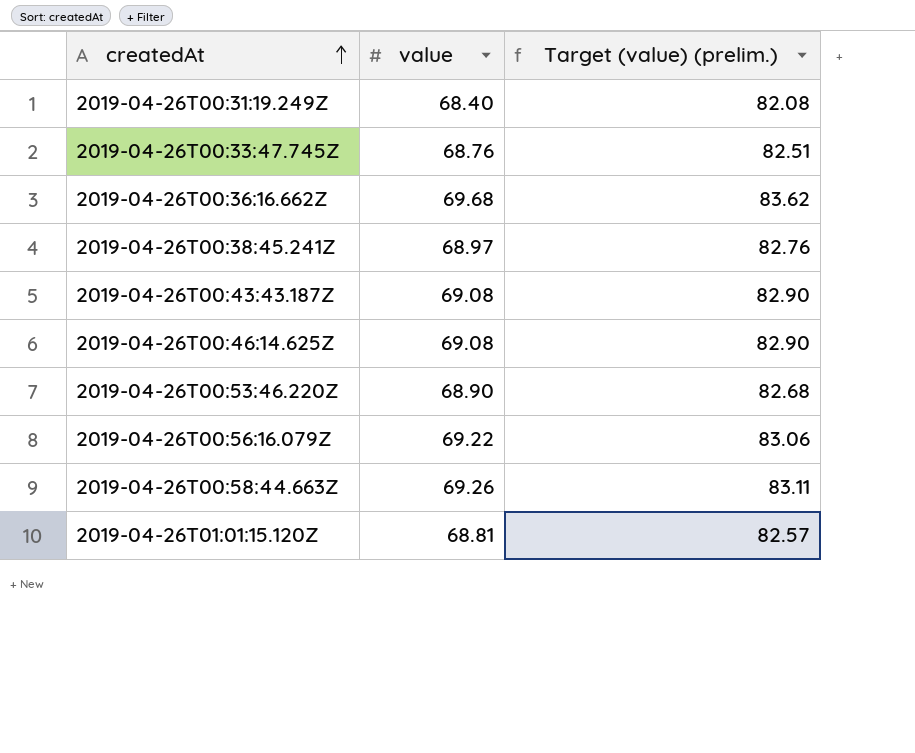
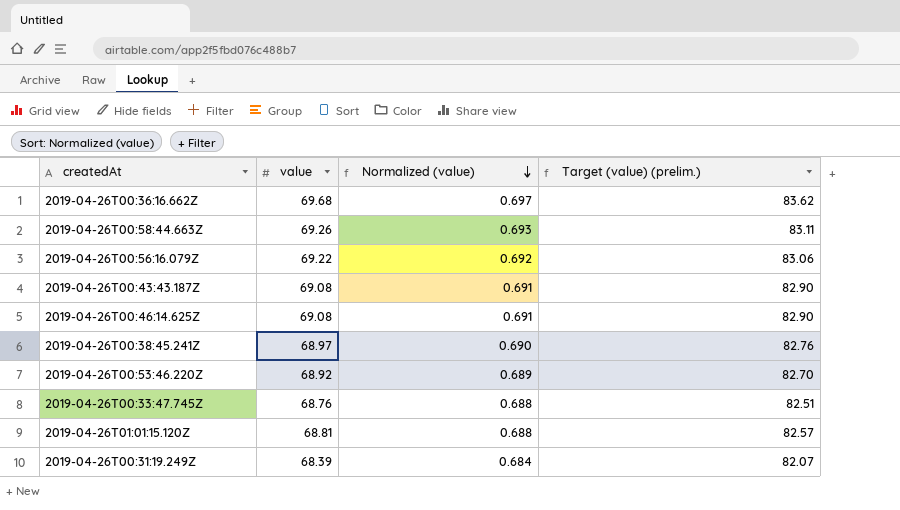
row order: createdAt ascending -> Normalized (value) descending
column Normalized (value) | formula: none -> [value] * 0.01
2019-04-26T00:53:46.220Z | value: 68.90 -> 68.92
2019-04-26T00:53:46.220Z | Target (value) (prelim.): 82.68 -> 82.70
2019-04-26T00:31:19.249Z | value: 68.40 -> 68.39
2019-04-26T00:31:19.249Z | Target (value) (prelim.): 82.08 -> 82.07

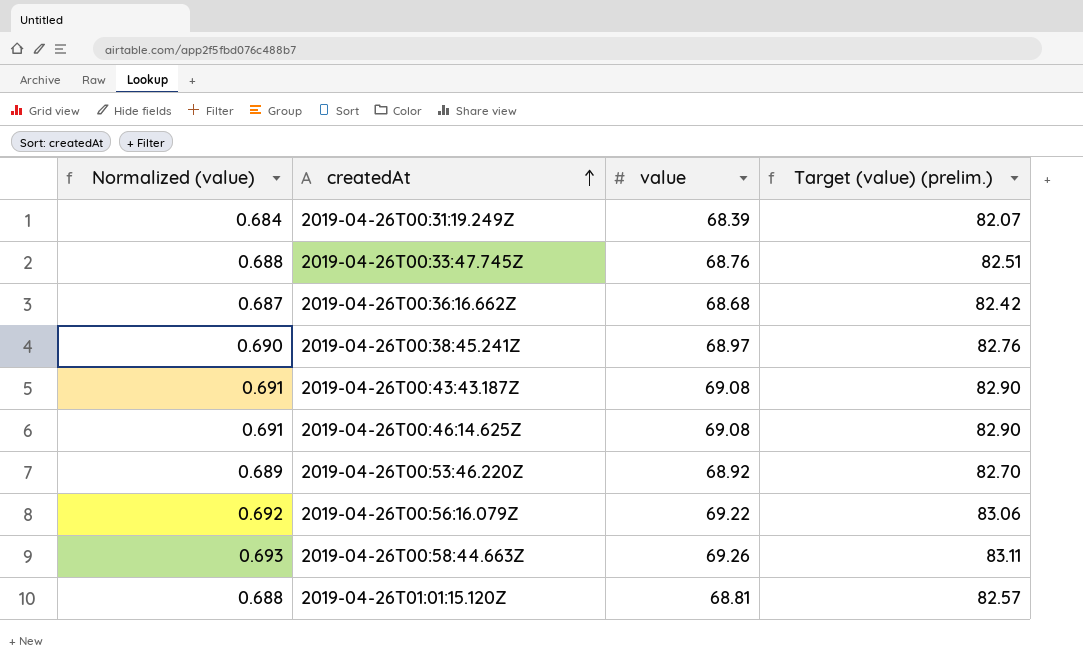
row order: Normalized (value) descending -> createdAt ascending
column Normalized (value) | position: 3 -> 1
2019-04-26T00:36:16.662Z | Normalized (value): 0.697 -> 0.687
2019-04-26T00:36:16.662Z | value: 69.68 -> 68.68
2019-04-26T00:36:16.662Z | Target (value) (prelim.): 83.62 -> 82.42

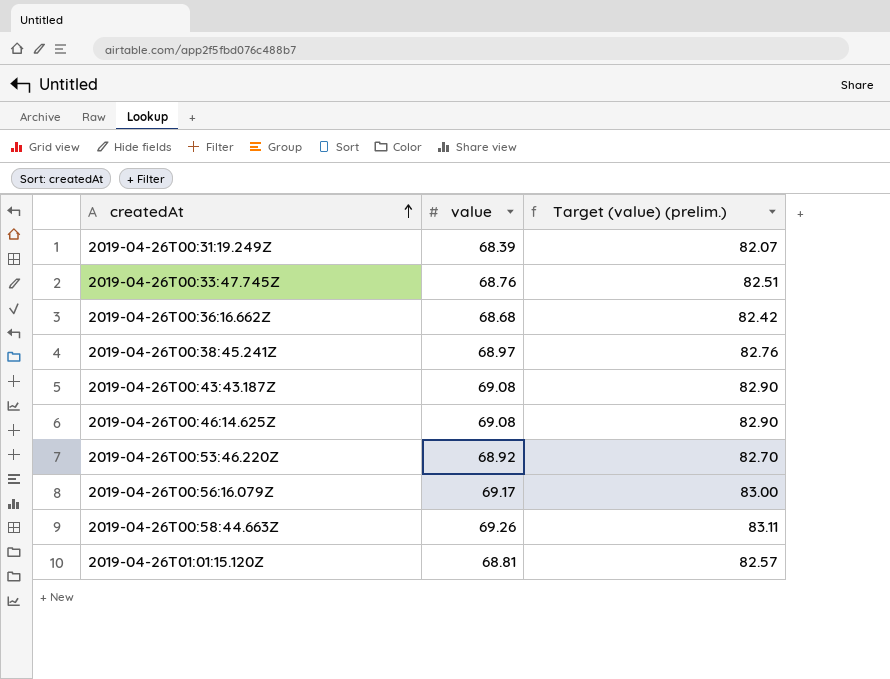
column Normalized (value) | formula: [value] * 0.01 -> none
2019-04-26T00:56:16.079Z | value: 69.22 -> 69.17
2019-04-26T00:56:16.079Z | Target (value) (prelim.): 83.06 -> 83.00

